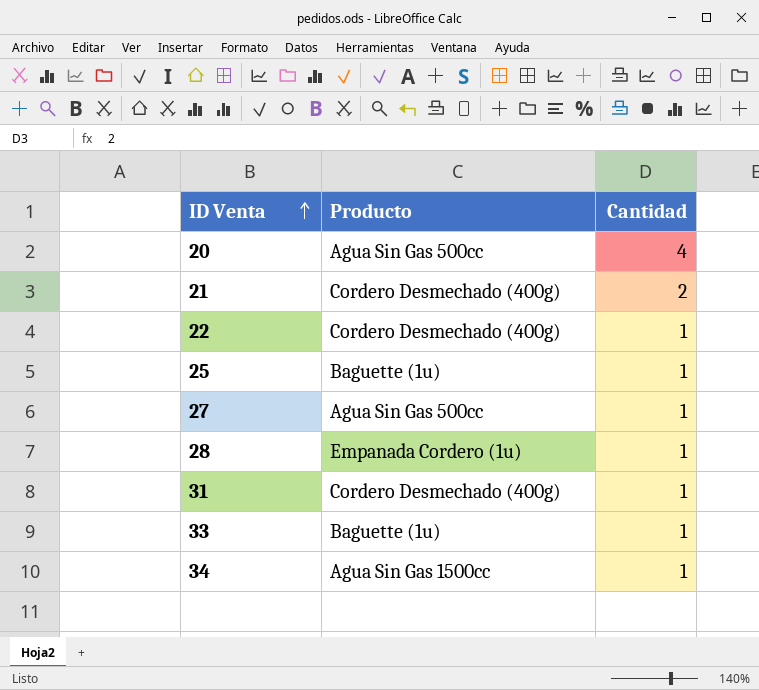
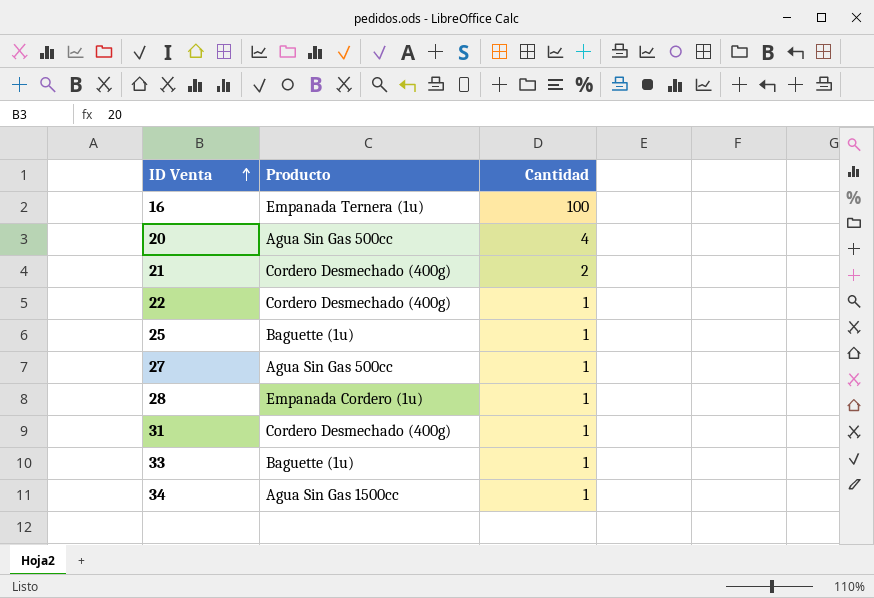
row 16: none -> Empanada Ternera (1u) | 100

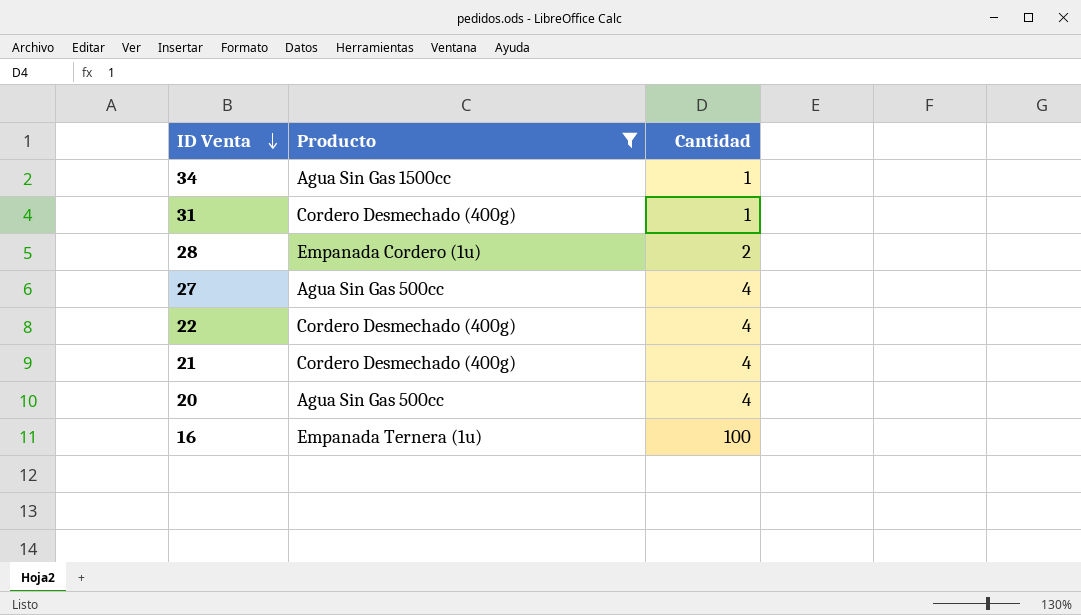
filter: none -> Producto != Baguette (1u)
row order: ID Venta ascending -> ID Venta descending
28 | Cantidad: 1 -> 2
27 | Cantidad: 1 -> 4
22 | Cantidad: 1 -> 4
21 | Cantidad: 2 -> 4

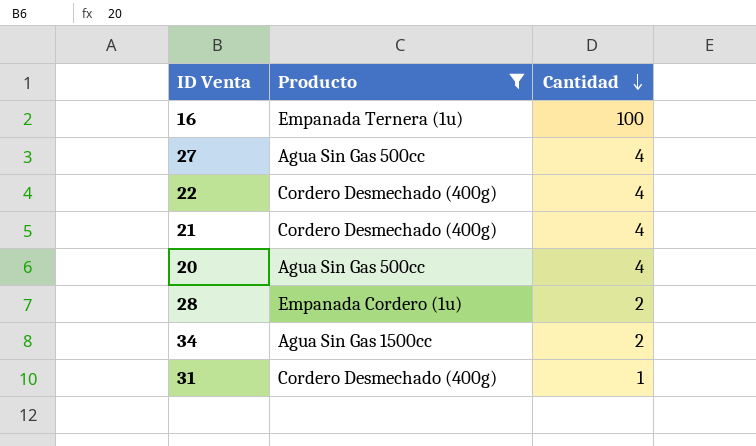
row order: ID Venta descending -> Cantidad descending
34 | Cantidad: 1 -> 2

